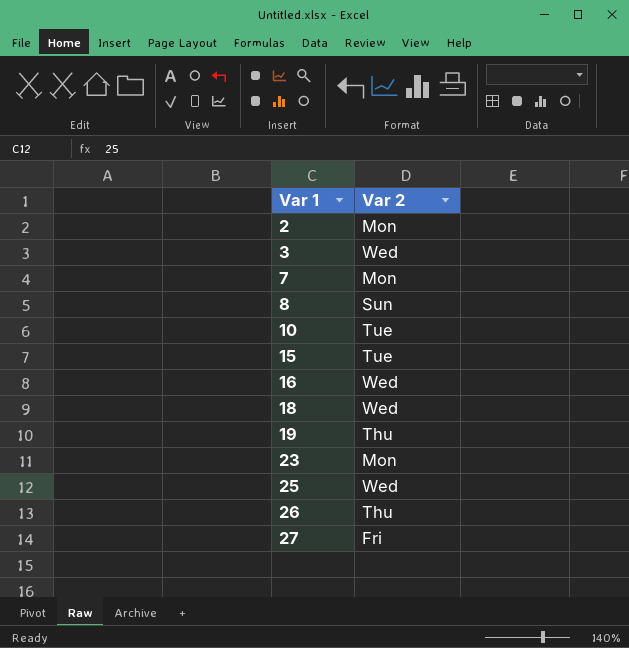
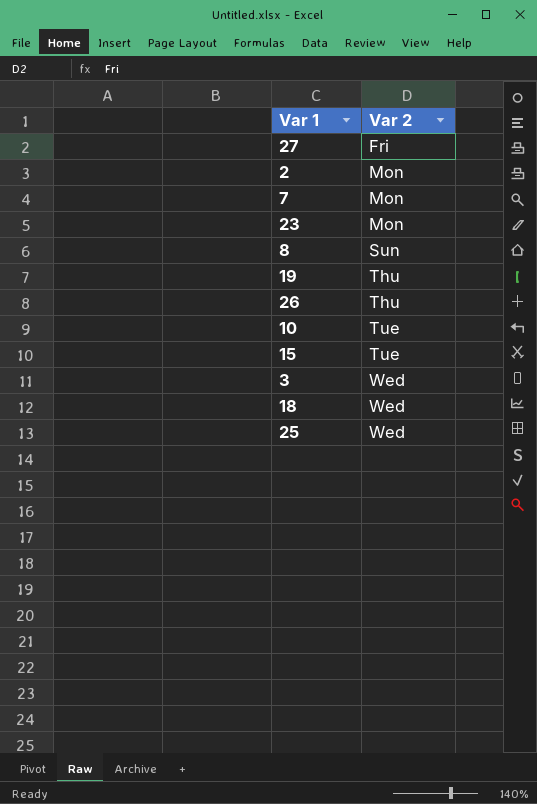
row order: Var 1 ascending -> Var 2 ascending
row 16: Wed -> none

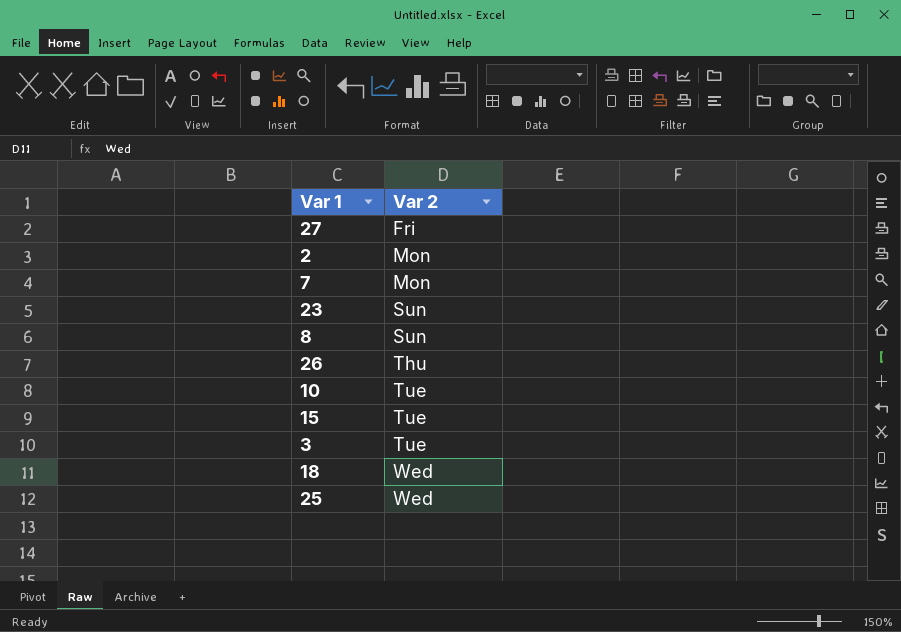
row 19: Thu -> none
23 | Var 2: Mon -> Sun
3 | Var 2: Wed -> Tue

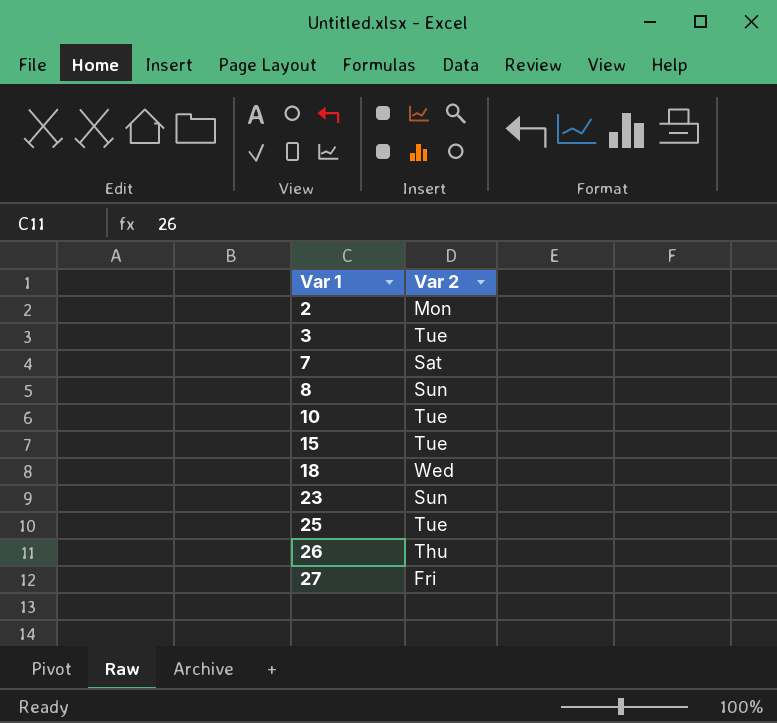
row order: Var 2 ascending -> Var 1 ascending
7 | Var 2: Mon -> Sat
25 | Var 2: Wed -> Tue

